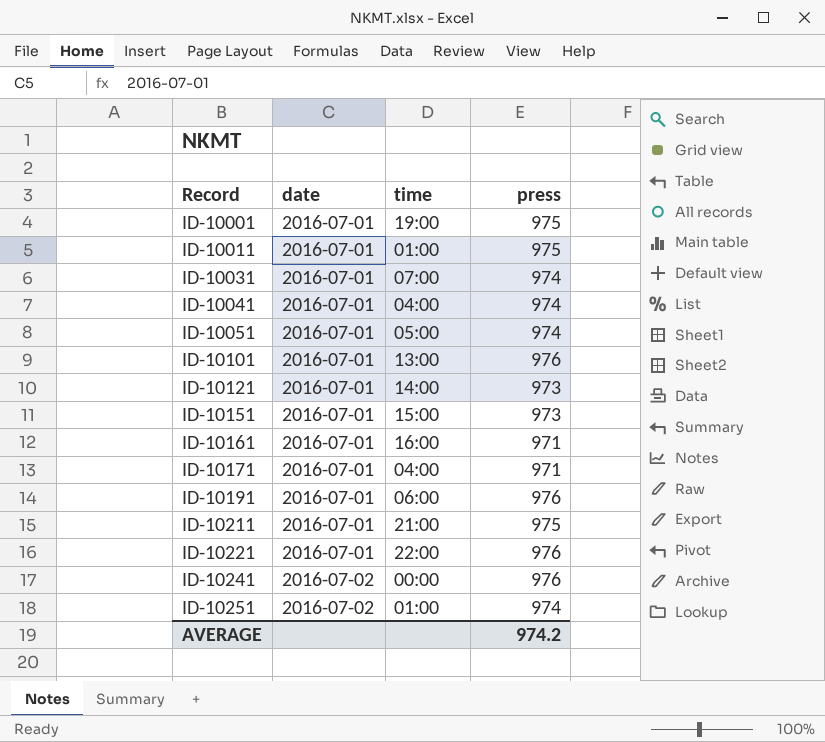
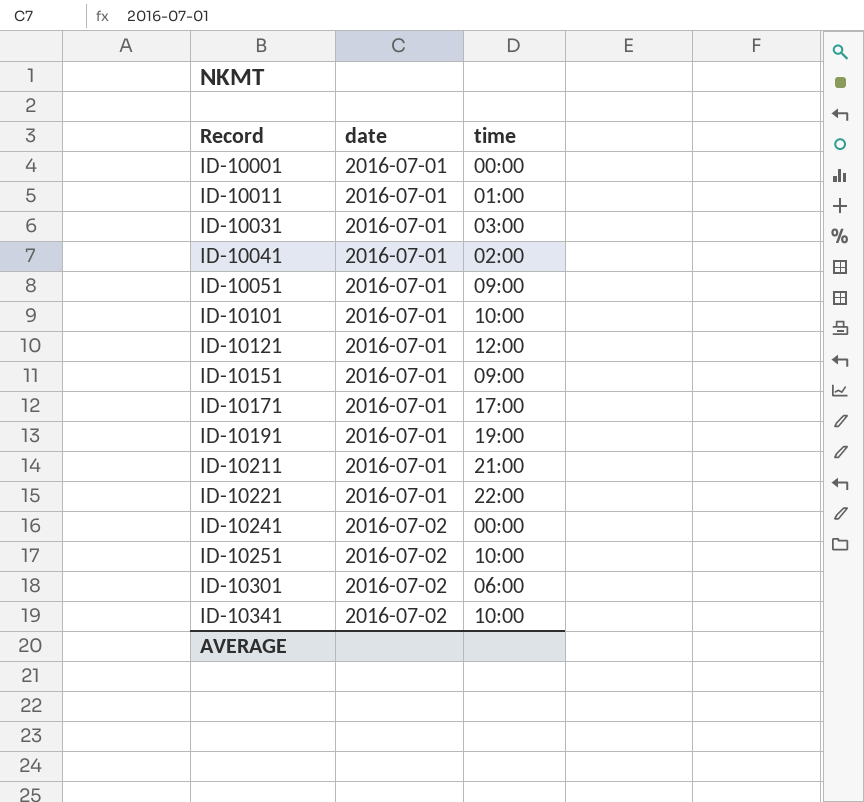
column press | position: 4 -> none
row ID-10161: 2016-07-01 | 16:00 | 971 -> none
ID-10001 | time: 19:00 -> 00:00
ID-10031 | time: 07:00 -> 03:00
ID-10041 | time: 04:00 -> 02:00
ID-10051 | time: 05:00 -> 09:00
ID-10101 | time: 13:00 -> 10:00
ID-10121 | time: 14:00 -> 12:00
ID-10151 | time: 15:00 -> 09:00
ID-10171 | time: 04:00 -> 17:00
ID-10191 | time: 06:00 -> 19:00
ID-10251 | time: 01:00 -> 10:00
row ID-10301: none -> 2016-07-02 | 06:00
row ID-10341: none -> 2016-07-02 | 10:00

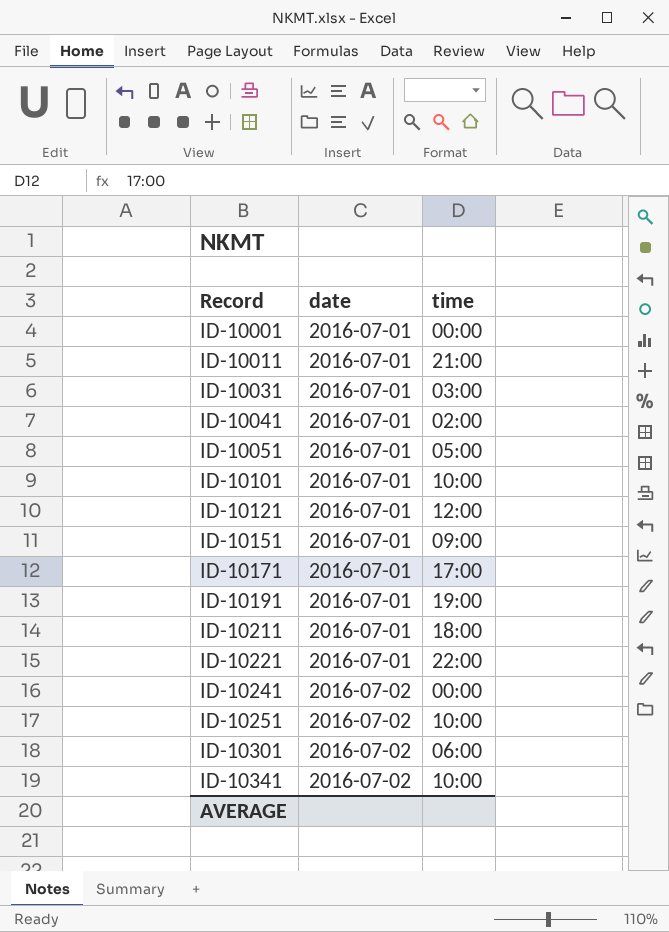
ID-10011 | time: 01:00 -> 21:00
ID-10051 | time: 09:00 -> 05:00
ID-10211 | time: 21:00 -> 18:00

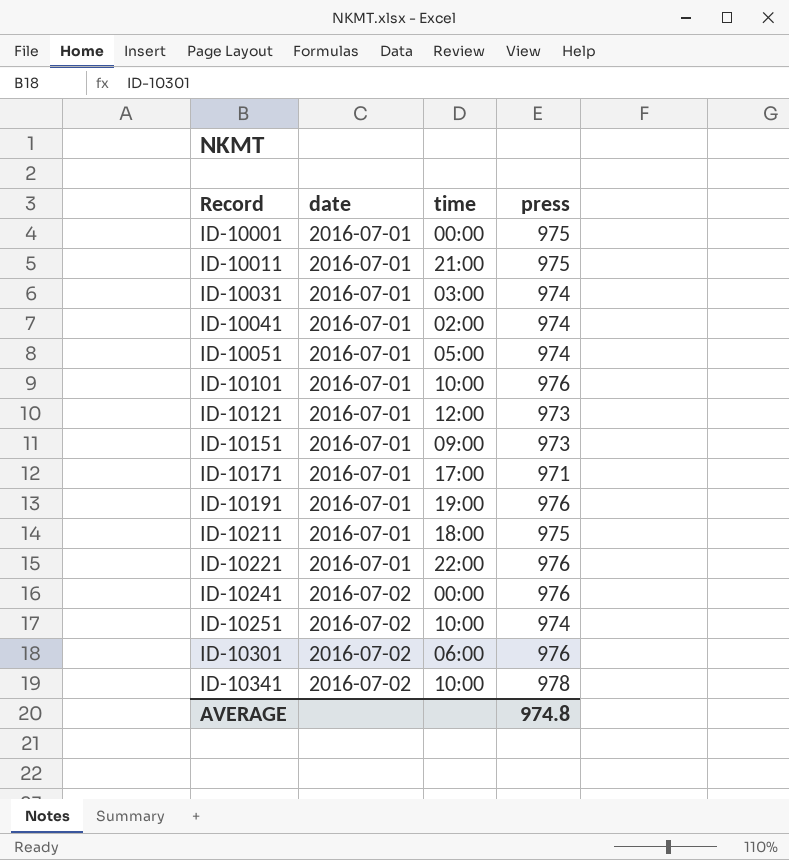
column press | position: none -> 4

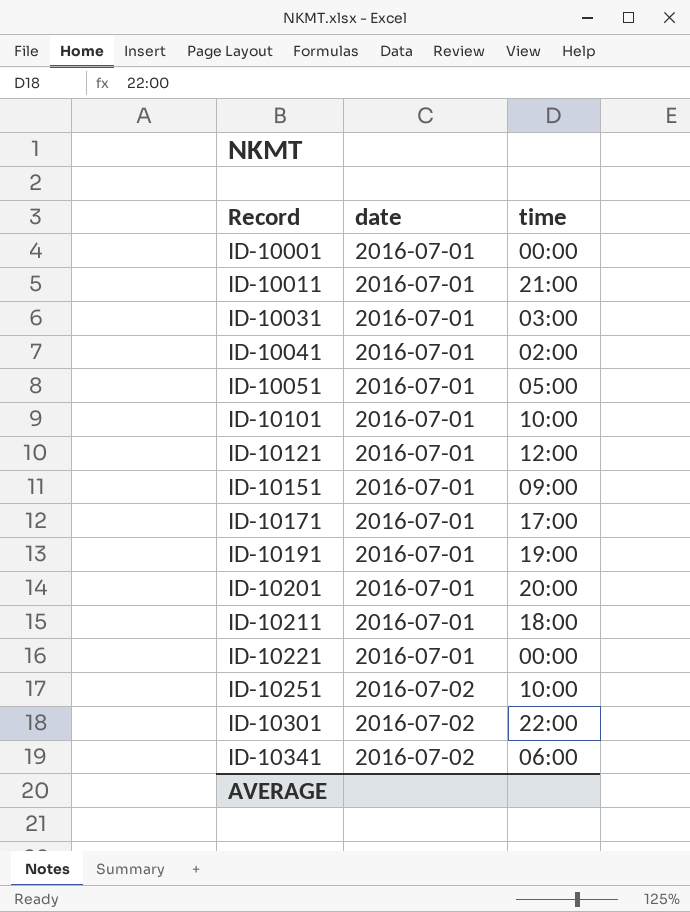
column press | position: 4 -> none
row ID-10241: 2016-07-02 | 00:00 | 976 -> none
row ID-10201: none -> 2016-07-01 | 20:00
ID-10221 | time: 22:00 -> 00:00
ID-10301 | time: 06:00 -> 22:00
ID-10341 | time: 10:00 -> 06:00

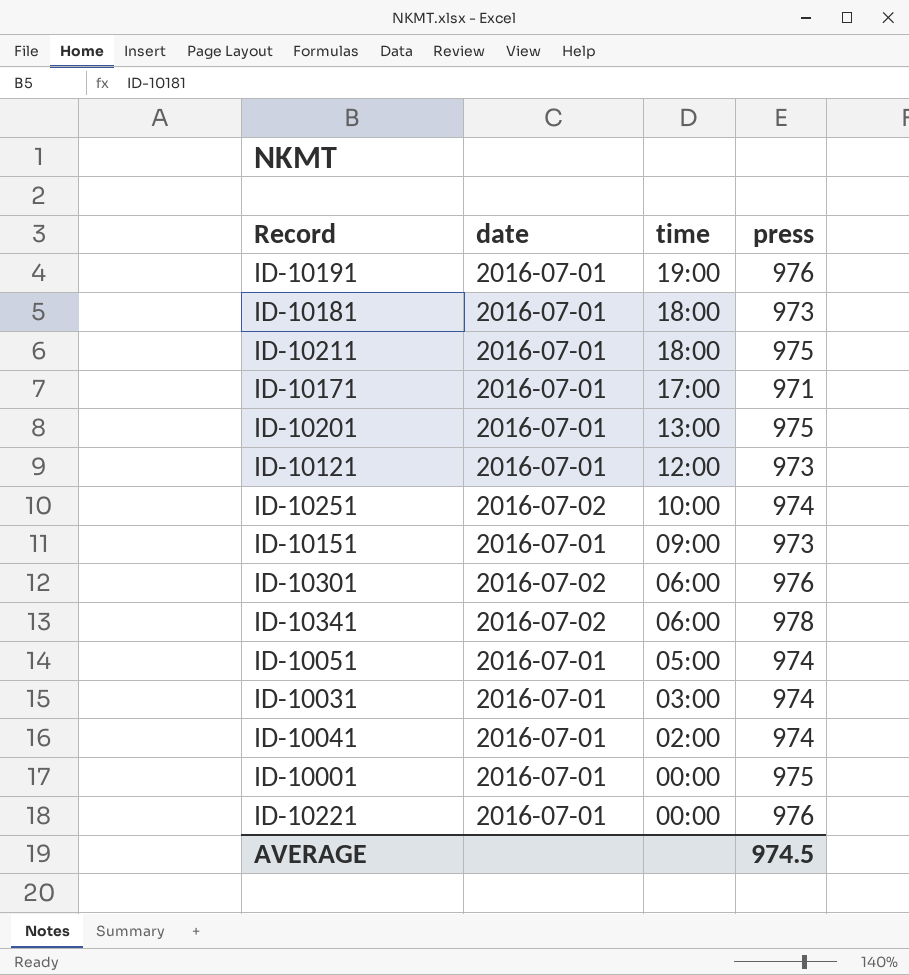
row order: Record ascending -> time descending
column press | position: none -> 4
row ID-10011: 2016-07-01 | 21:00 -> none
row ID-10101: 2016-07-01 | 10:00 -> none
row ID-10181: none -> 2016-07-01 | 18:00 | 973
ID-10201 | time: 20:00 -> 13:00
ID-10301 | time: 22:00 -> 06:00

